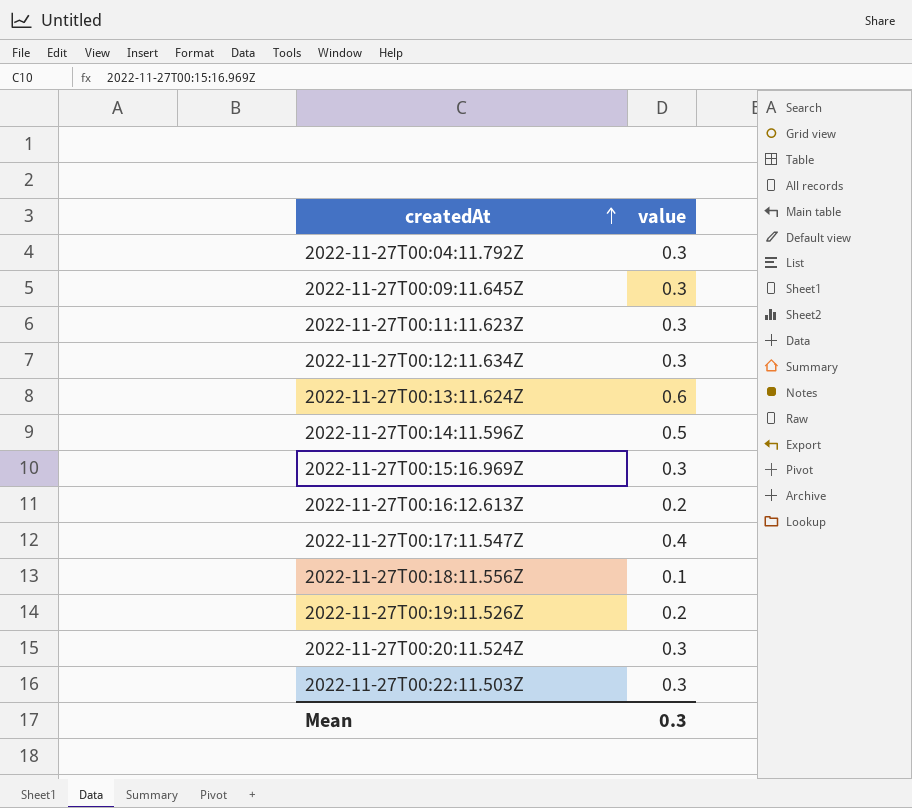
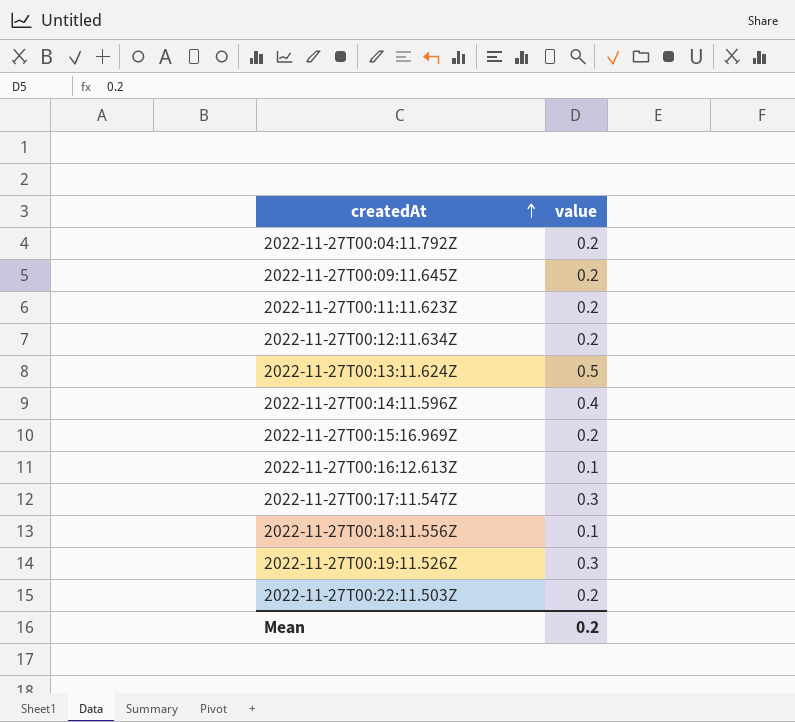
row 2022-11-27T00:20:11.524Z: 0.3 -> none
2022-11-27T00:04:11.792Z | value: 0.3 -> 0.2
2022-11-27T00:09:11.645Z | value: 0.3 -> 0.2
2022-11-27T00:11:11.623Z | value: 0.3 -> 0.2
2022-11-27T00:12:11.634Z | value: 0.3 -> 0.2
2022-11-27T00:13:11.624Z | value: 0.6 -> 0.5
2022-11-27T00:14:11.596Z | value: 0.5 -> 0.4
2022-11-27T00:15:16.969Z | value: 0.3 -> 0.2
2022-11-27T00:16:12.613Z | value: 0.2 -> 0.1
2022-11-27T00:17:11.547Z | value: 0.4 -> 0.3
2022-11-27T00:19:11.526Z | value: 0.2 -> 0.3
2022-11-27T00:22:11.503Z | value: 0.3 -> 0.2
Mean | value: 0.3 -> 0.2

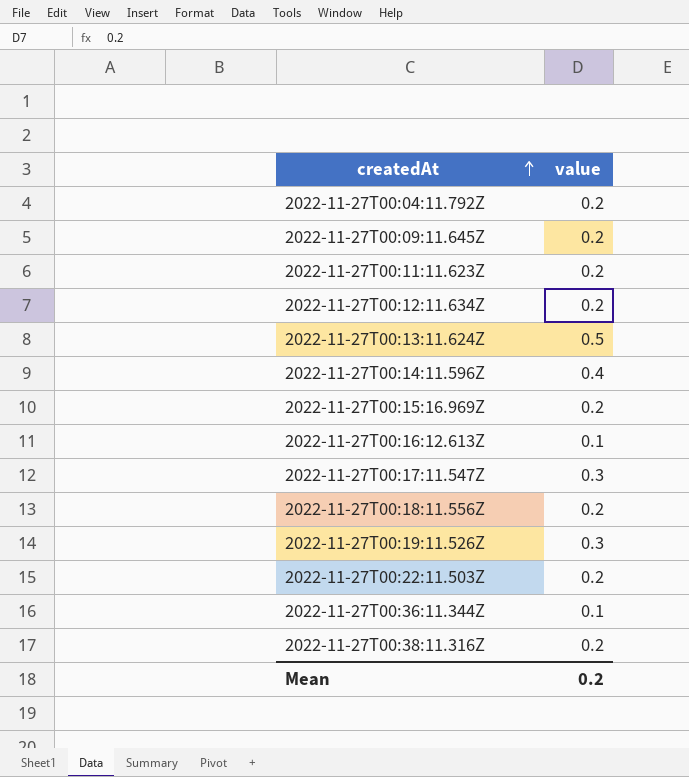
2022-11-27T00:18:11.556Z | value: 0.1 -> 0.2
row 2022-11-27T00:36:11.344Z: none -> 0.1
row 2022-11-27T00:38:11.316Z: none -> 0.2

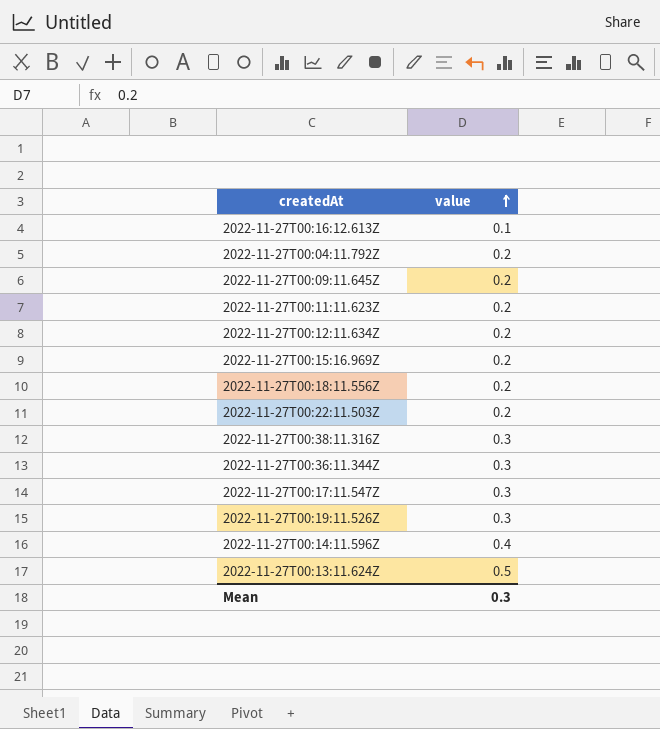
row order: createdAt ascending -> value ascending
2022-11-27T00:38:11.316Z | value: 0.2 -> 0.3
2022-11-27T00:36:11.344Z | value: 0.1 -> 0.3
Mean | value: 0.2 -> 0.3

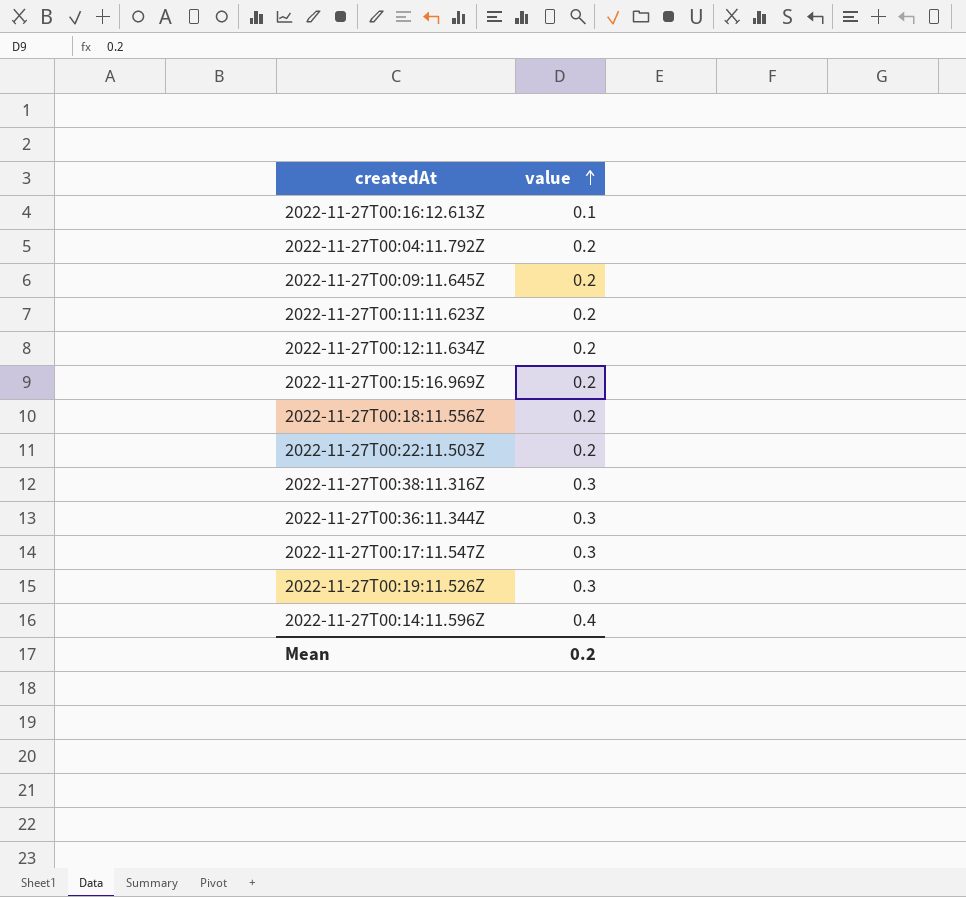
row 2022-11-27T00:13:11.624Z: 0.5 -> none
Mean | value: 0.3 -> 0.2

